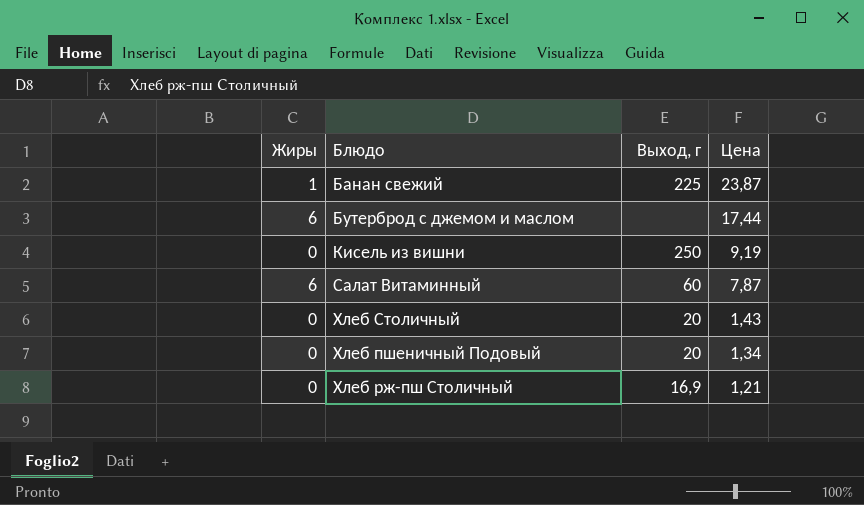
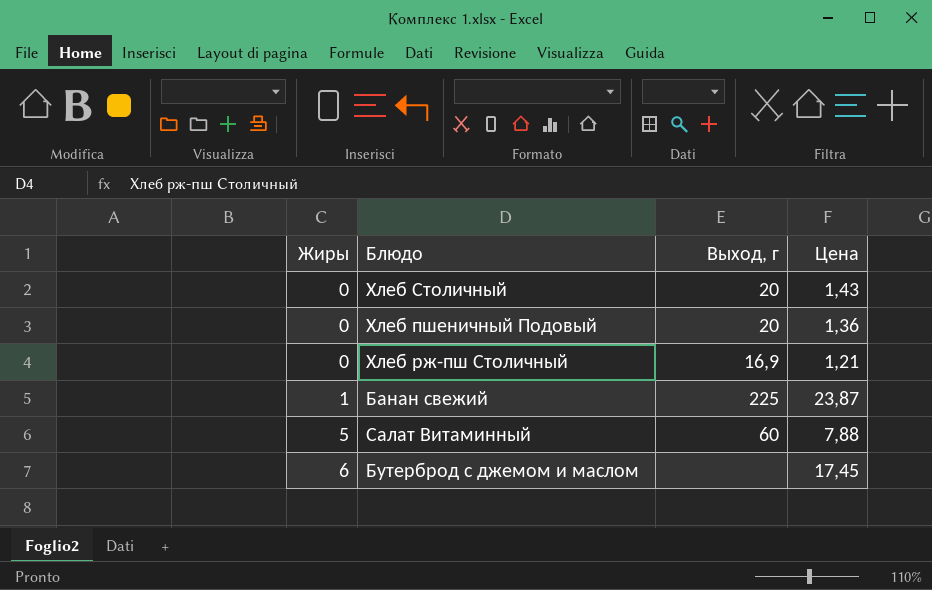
row order: Цена descending -> Жиры ascending
row Кисель из вишни: 0 | 250 | 9,19 -> none
Хлеб пшеничный Подовый | Цена: 1,34 -> 1,36
Салат Витаминный | Жиры: 6 -> 5
Салат Витаминный | Цена: 7,87 -> 7,88
Бутерброд с джемом и маслом | Цена: 17,44 -> 17,45

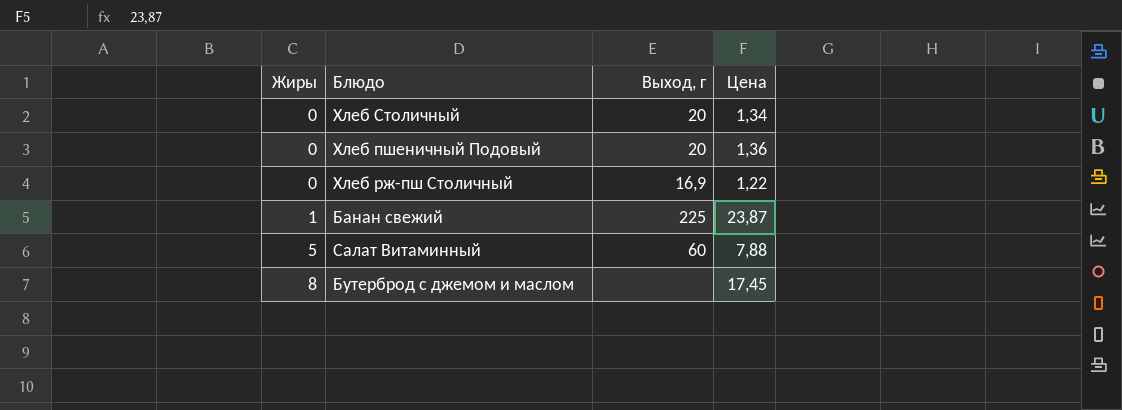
Хлеб Столичный | Цена: 1,43 -> 1,34
Хлеб рж-пш Столичный | Цена: 1,21 -> 1,22
Бутерброд с джемом и маслом | Жиры: 6 -> 8

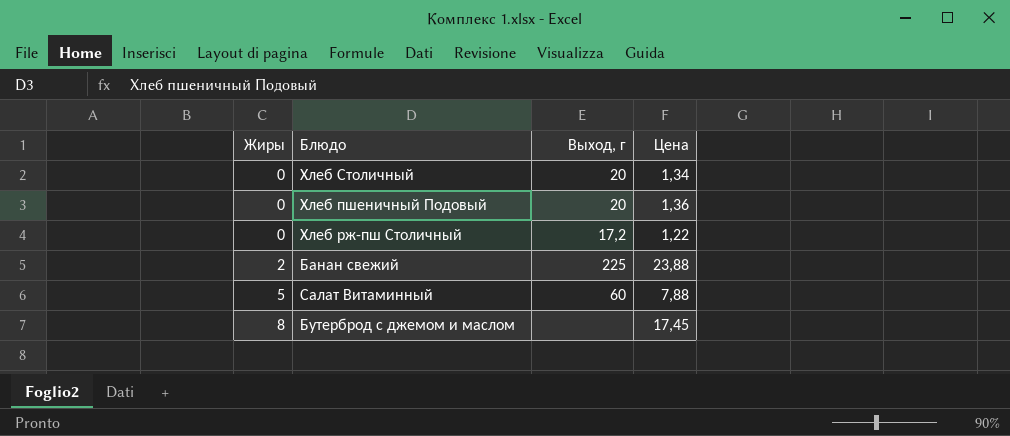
Хлеб рж-пш Столичный | Выход, г: 16,9 -> 17,2
Банан свежий | Жиры: 1 -> 2
Банан свежий | Цена: 23,87 -> 23,88

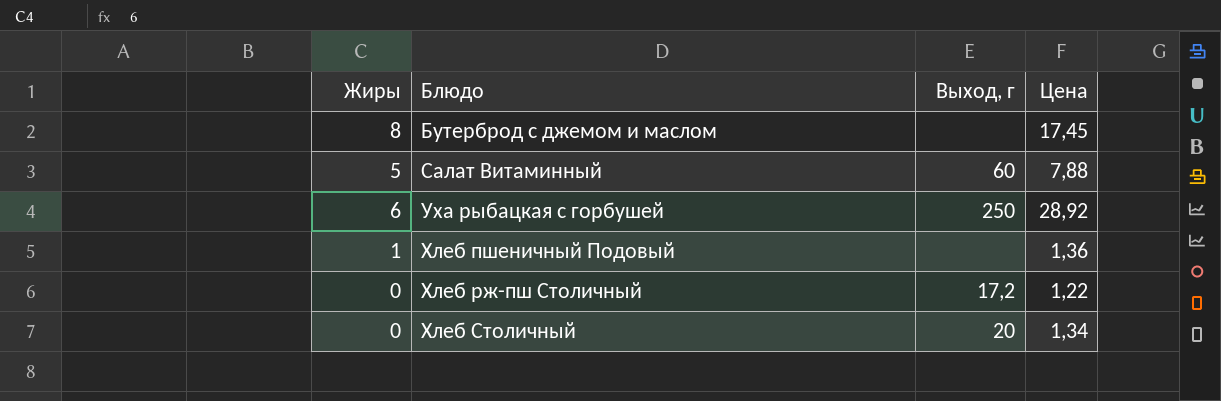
row order: Жиры ascending -> Блюдо ascending
row Банан свежий: 2 | 225 | 23,88 -> none
row Уха рыбацкая с горбушей: none -> 6 | 250 | 28,92
Хлеб пшеничный Подовый | Жиры: 0 -> 1
Хлеб пшеничный Подовый | Выход, г: 20 -> none

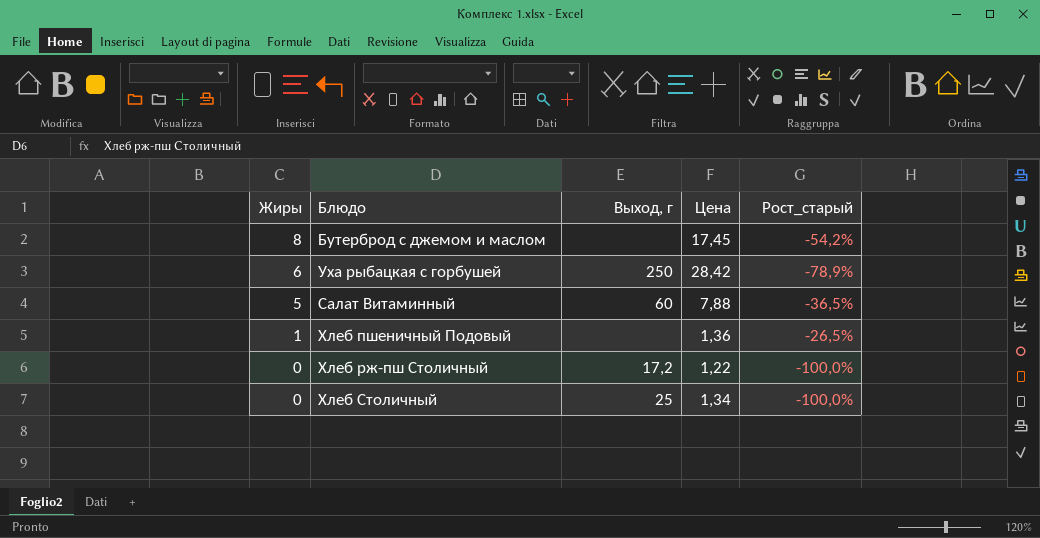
row order: Блюдо ascending -> Жиры descending
column Рост_старый | formula: none -> ([Жиры] - [Цена]) / [Цена]
Уха рыбацкая с горбушей | Цена: 28,92 -> 28,42
Хлеб Столичный | Выход, г: 20 -> 25

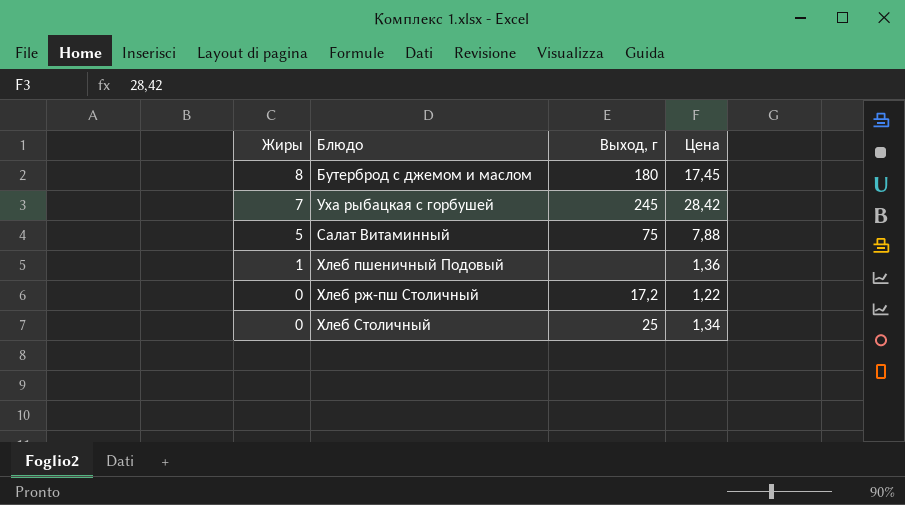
column Рост_старый | formula: ([Жиры] - [Цена]) / [Цена] -> none
Бутерброд с джемом и маслом | Выход, г: none -> 180
Уха рыбацкая с горбушей | Жиры: 6 -> 7
Уха рыбацкая с горбушей | Выход, г: 250 -> 245
Салат Витаминный | Выход, г: 60 -> 75

